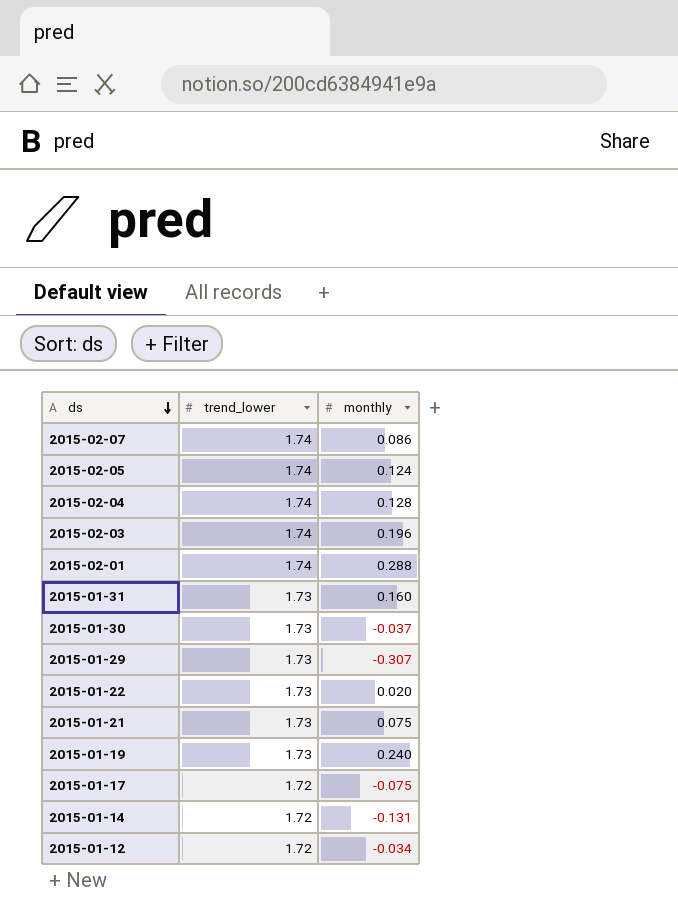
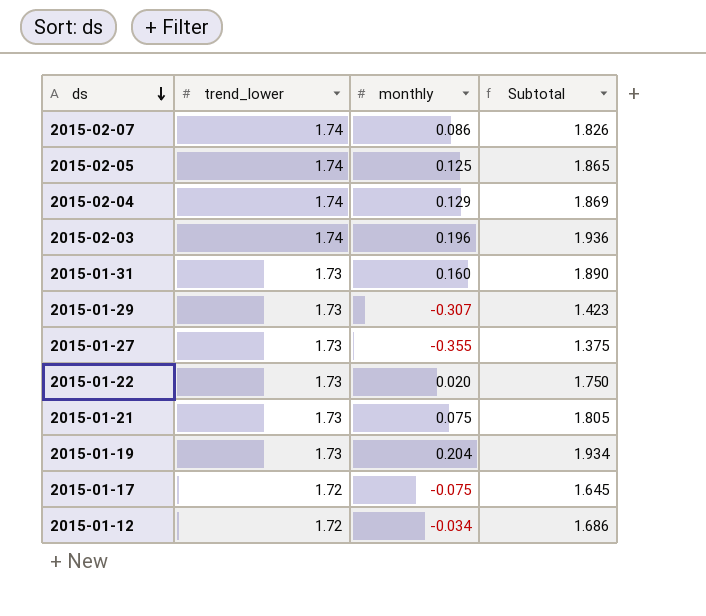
column Subtotal | formula: none -> [trend_lower] + [monthly]
row 2015-02-01: 1.74 | 0.288 -> none
row 2015-01-30: 1.73 | -0.037 -> none
row 2015-01-14: 1.72 | -0.131 -> none
2015-02-05 | monthly: 0.124 -> 0.125
2015-02-04 | monthly: 0.128 -> 0.129
row 2015-01-27: none -> 1.73 | -0.355 | 1.375
2015-01-19 | monthly: 0.240 -> 0.204

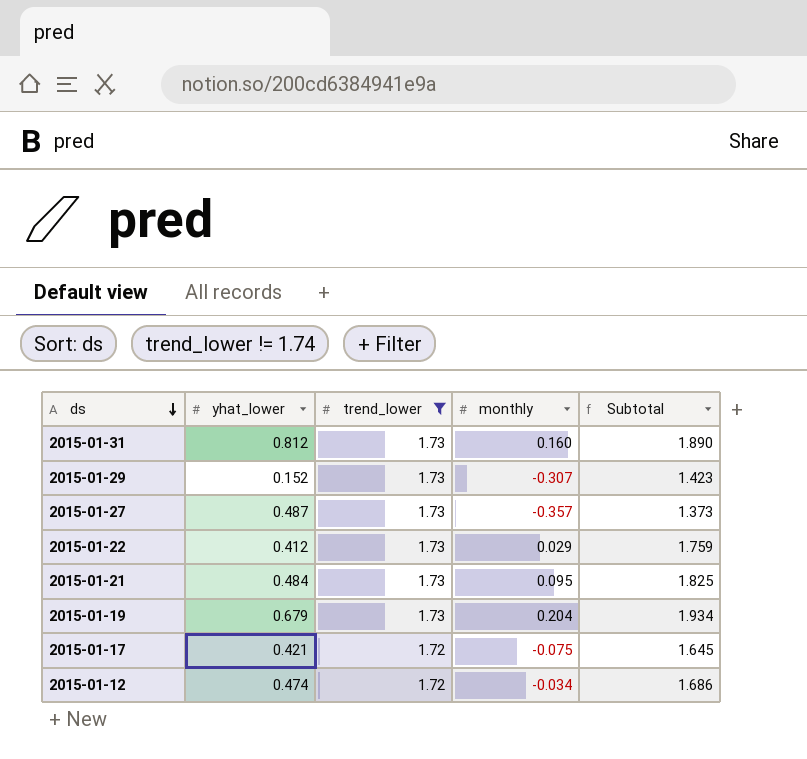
filter: none -> trend_lower != 1.74
column yhat_lower | position: none -> 2
2015-01-27 | monthly: -0.355 -> -0.357
2015-01-27 | Subtotal: 1.375 -> 1.373
2015-01-22 | monthly: 0.020 -> 0.029
2015-01-22 | Subtotal: 1.750 -> 1.759
2015-01-21 | monthly: 0.075 -> 0.095
2015-01-21 | Subtotal: 1.805 -> 1.825

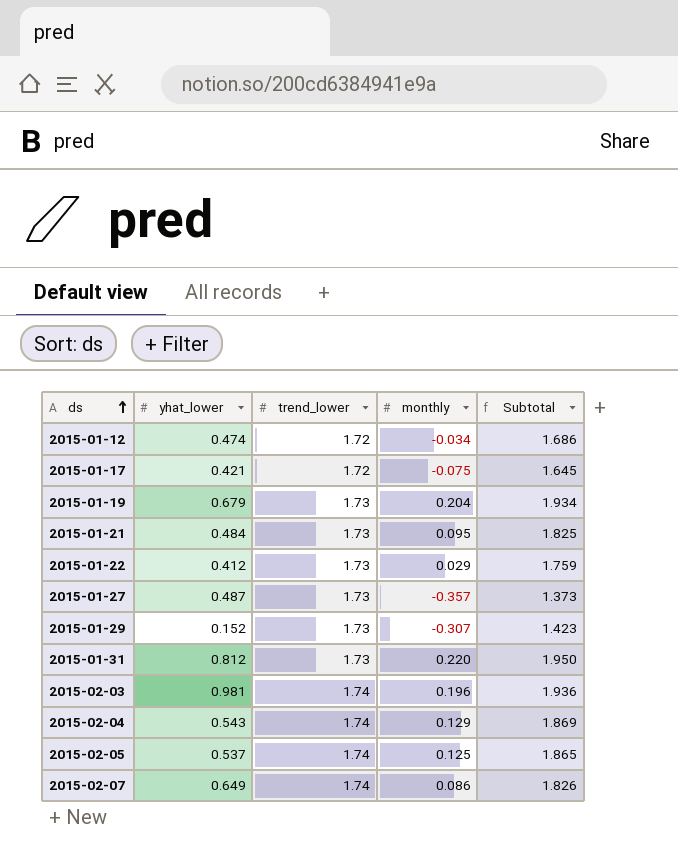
filter: trend_lower != 1.74 -> none
row order: ds descending -> ds ascending
2015-01-31 | monthly: 0.160 -> 0.220
2015-01-31 | Subtotal: 1.890 -> 1.950

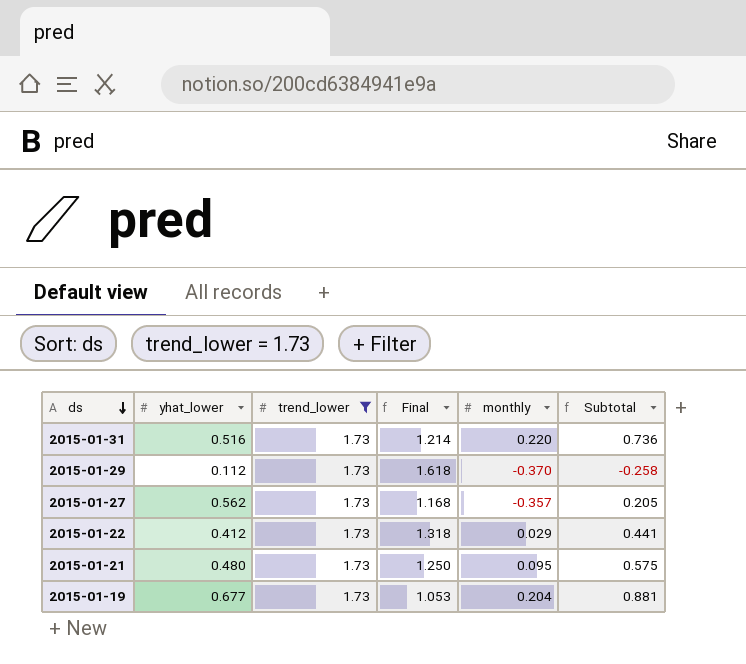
filter: none -> trend_lower = 1.73
row order: ds ascending -> ds descending
column Final | formula: none -> [trend_lower] - [yhat_lower]
column Subtotal | formula: [trend_lower] + [monthly] -> [yhat_lower] + [monthly]
2015-01-31 | yhat_lower: 0.812 -> 0.516
2015-01-29 | yhat_lower: 0.152 -> 0.112
2015-01-29 | monthly: -0.307 -> -0.370
2015-01-27 | yhat_lower: 0.487 -> 0.562
2015-01-21 | yhat_lower: 0.484 -> 0.480
2015-01-19 | yhat_lower: 0.679 -> 0.677

